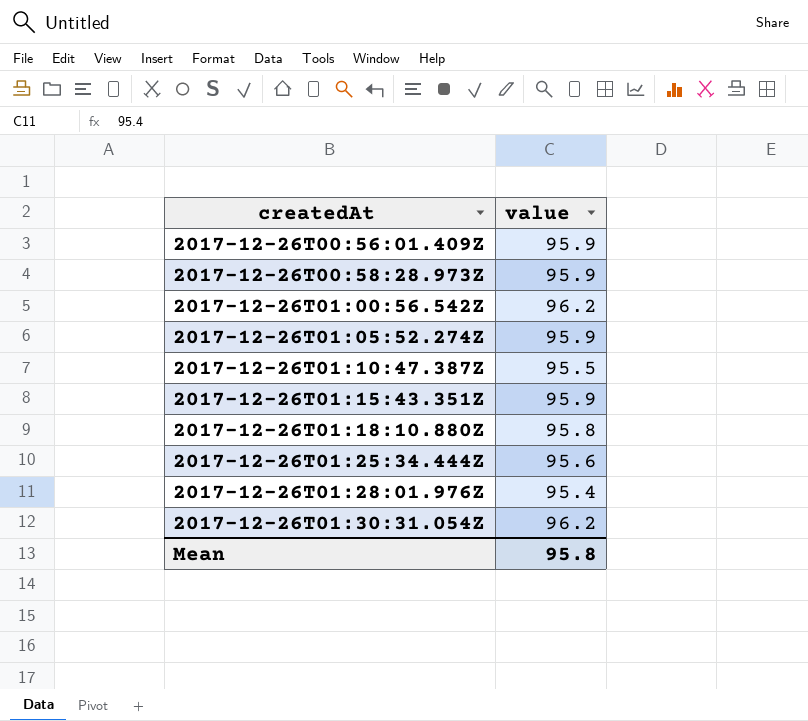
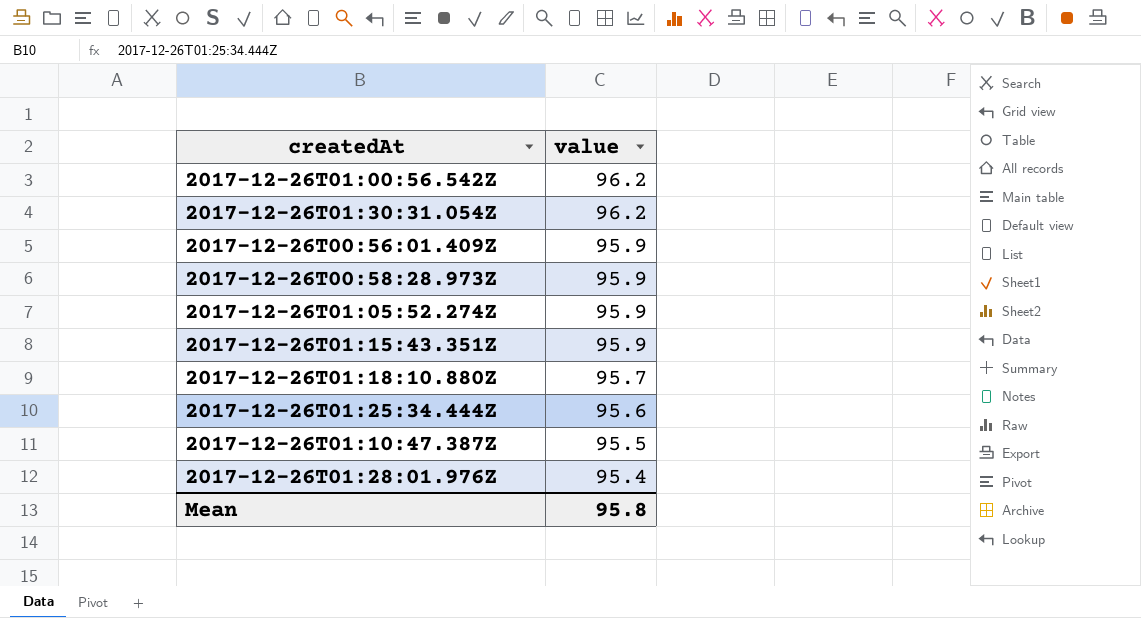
row order: createdAt ascending -> value descending
2017-12-26T01:18:10.880Z | value: 95.8 -> 95.7

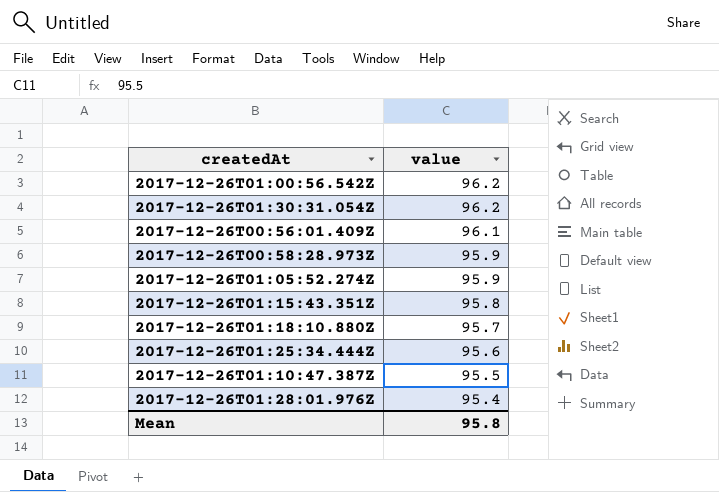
2017-12-26T00:56:01.409Z | value: 95.9 -> 96.1
2017-12-26T01:15:43.351Z | value: 95.9 -> 95.8

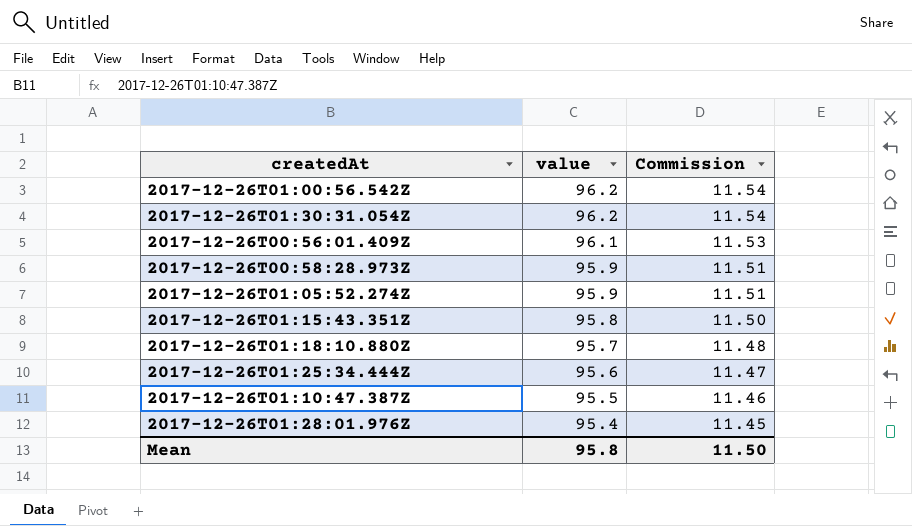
column Commission | formula: none -> [value] * 0.12

